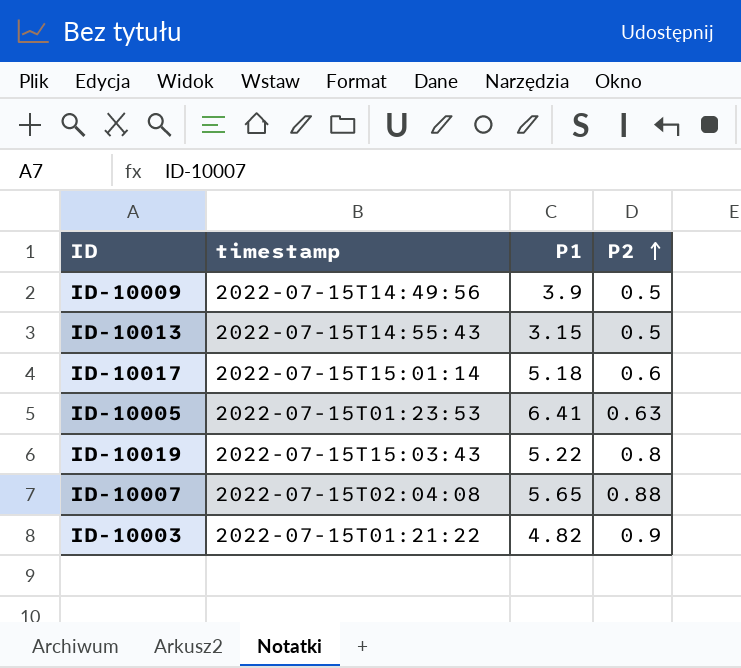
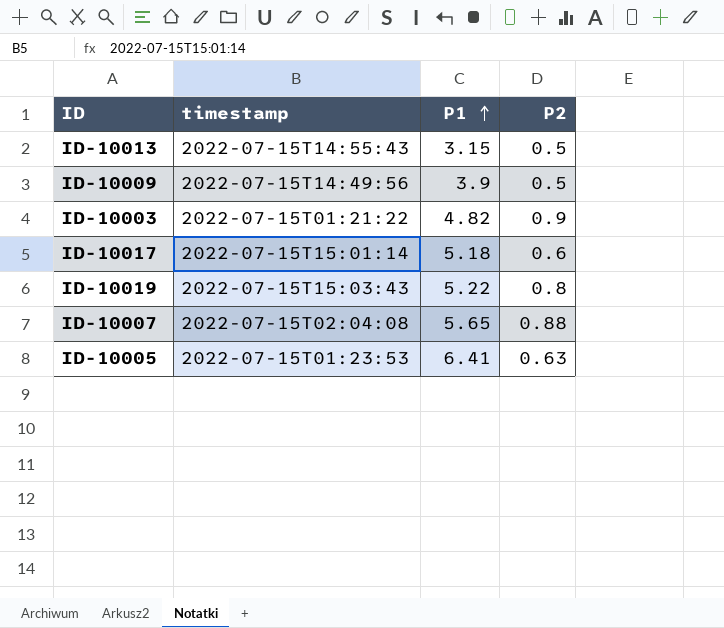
row order: P2 ascending -> P1 ascending

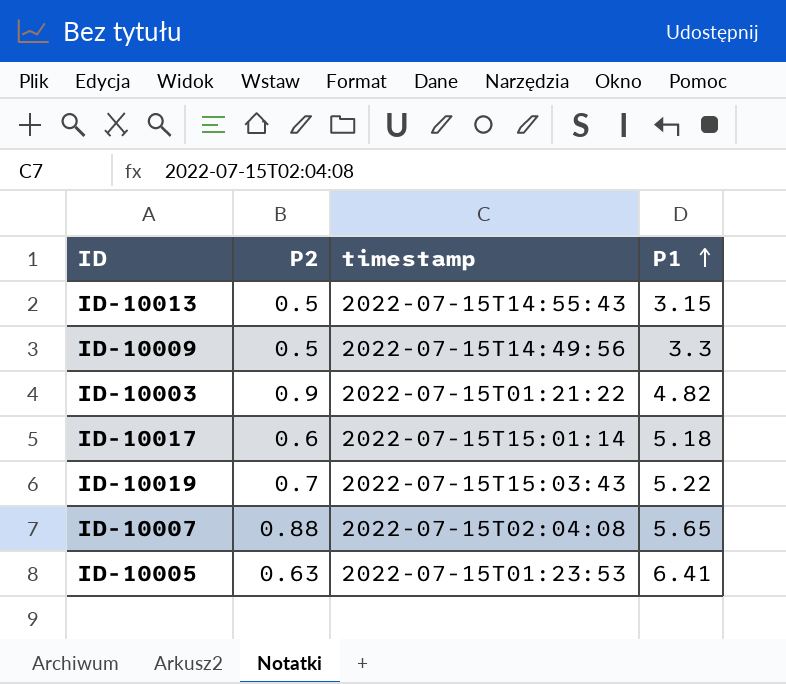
column P2 | position: 4 -> 2
ID-10009 | P1: 3.9 -> 3.3
ID-10019 | P2: 0.8 -> 0.7

